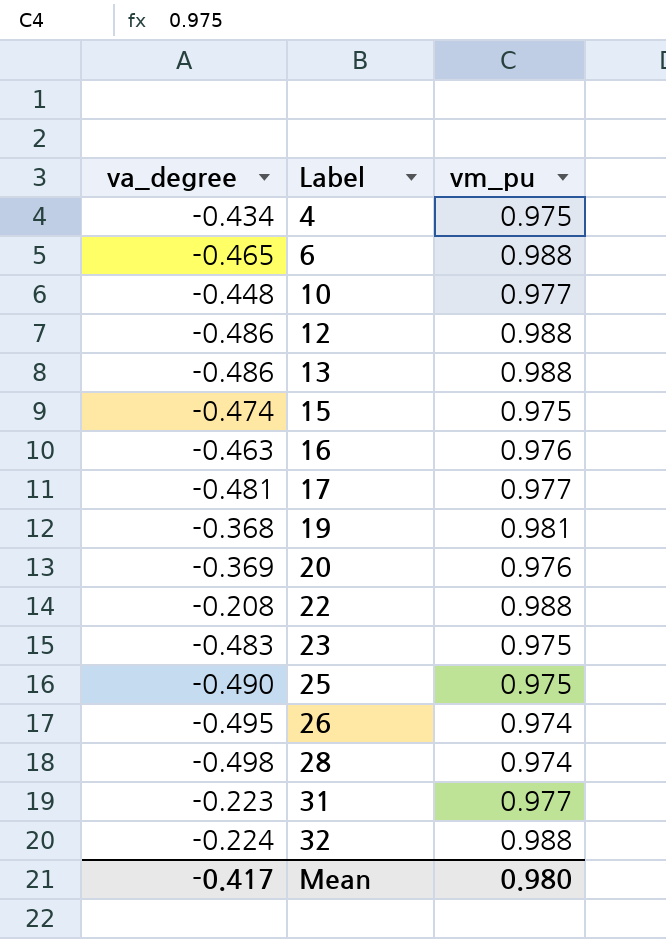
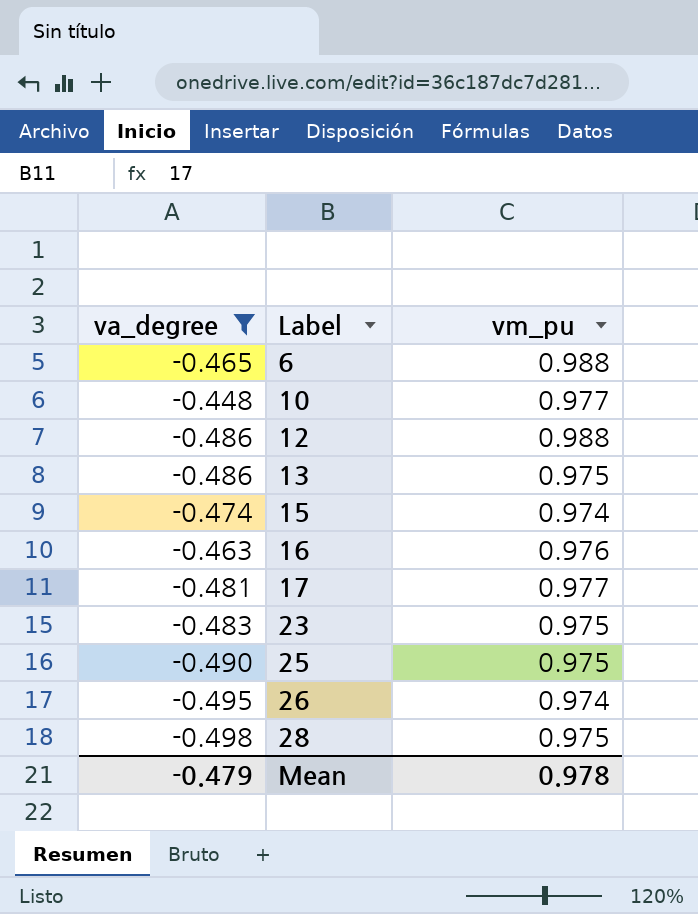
filter: none -> va_degree <= -0.448
13 | vm_pu: 0.988 -> 0.975
15 | vm_pu: 0.975 -> 0.974
28 | vm_pu: 0.974 -> 0.975
Mean | va_degree: -0.417 -> -0.479
Mean | vm_pu: 0.980 -> 0.978

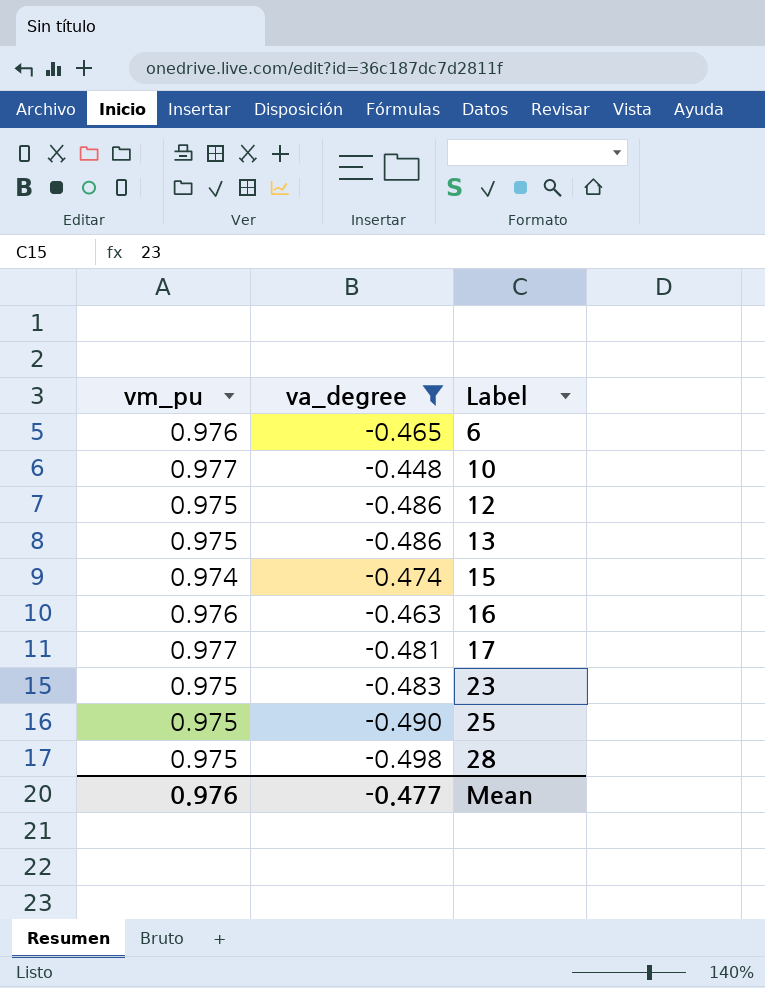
column vm_pu | position: 3 -> 1
row 26: -0.495 | 0.974 -> none
6 | vm_pu: 0.988 -> 0.976
12 | vm_pu: 0.988 -> 0.975
Mean | vm_pu: 0.978 -> 0.976
Mean | va_degree: -0.479 -> -0.477

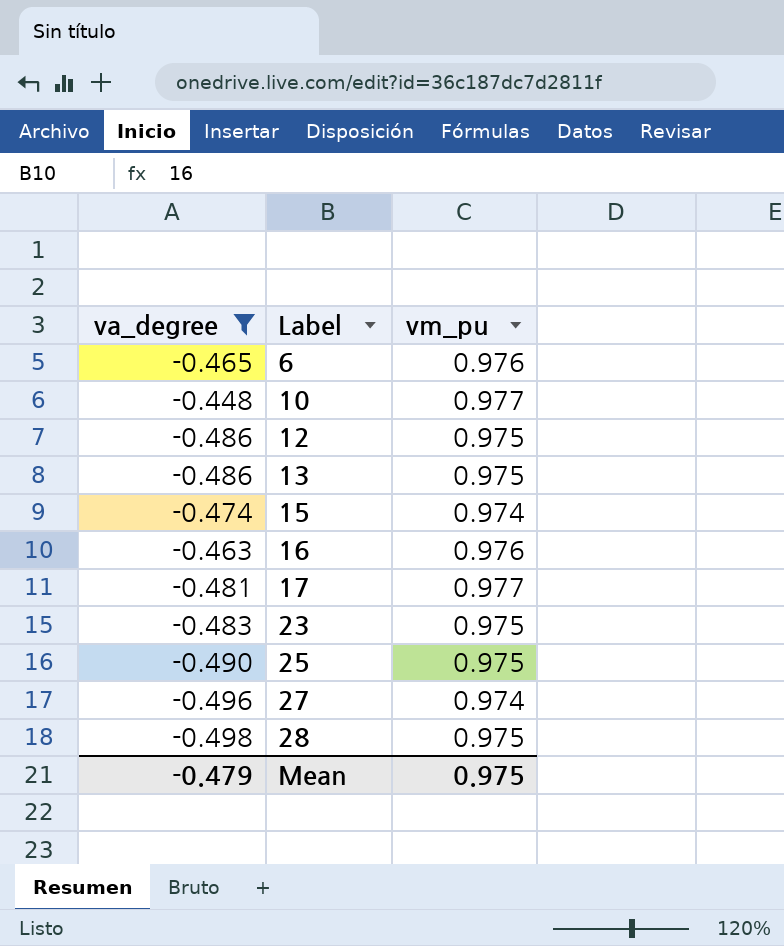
column vm_pu | position: 1 -> 3
row 27: none -> -0.496 | 0.974
Mean | va_degree: -0.477 -> -0.479
Mean | vm_pu: 0.976 -> 0.975

